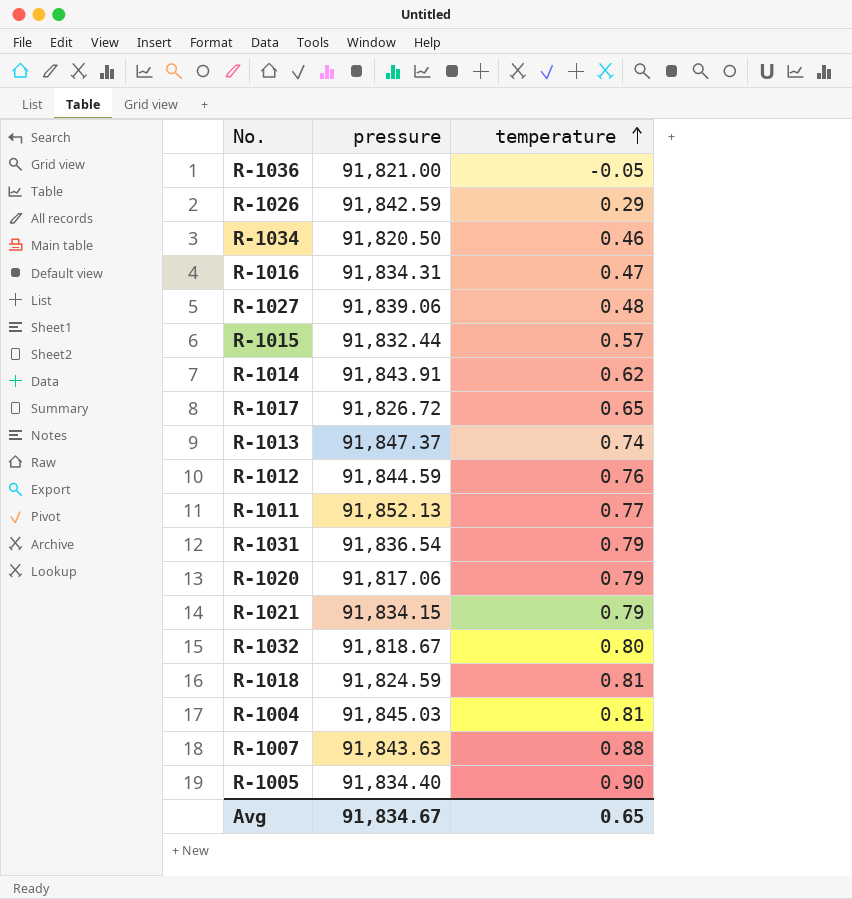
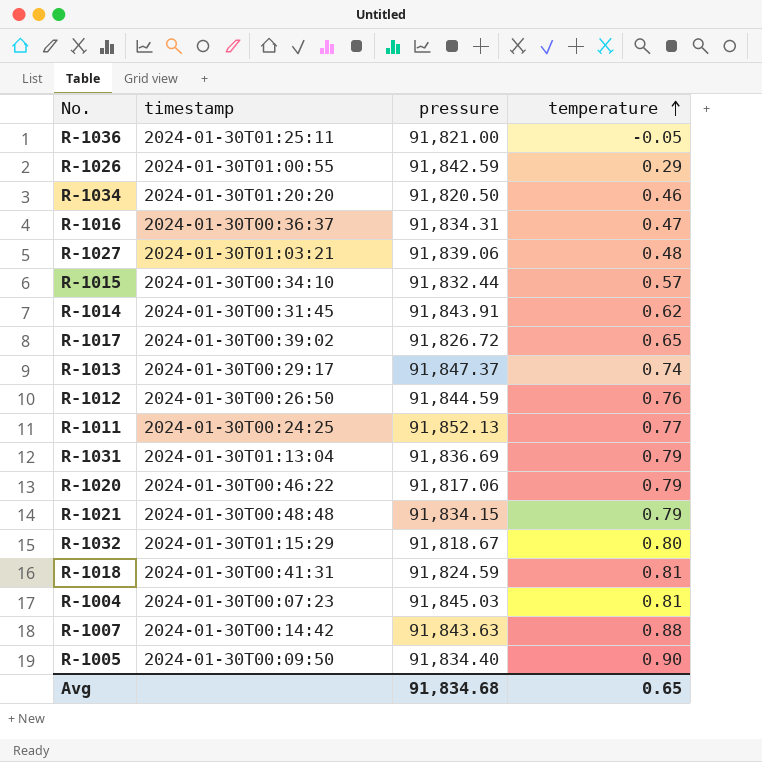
column timestamp | position: none -> 2
R-1031 | pressure: 91,836.54 -> 91,836.69
Avg | pressure: 91,834.67 -> 91,834.68

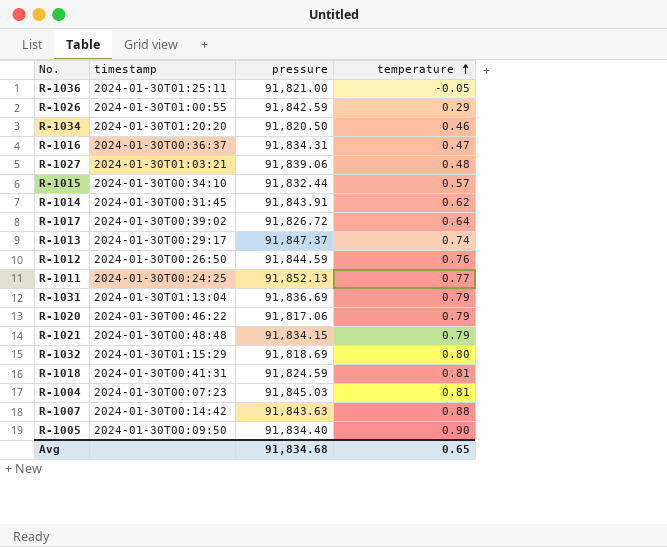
R-1017 | temperature: 0.65 -> 0.64
R-1032 | pressure: 91,818.67 -> 91,818.69

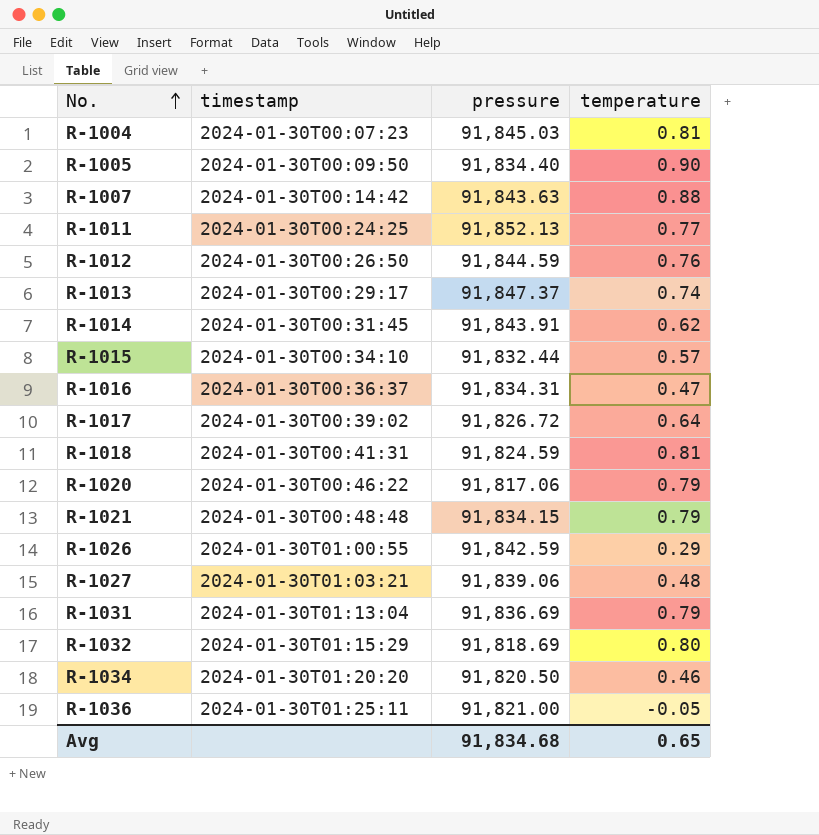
row order: temperature ascending -> No. ascending

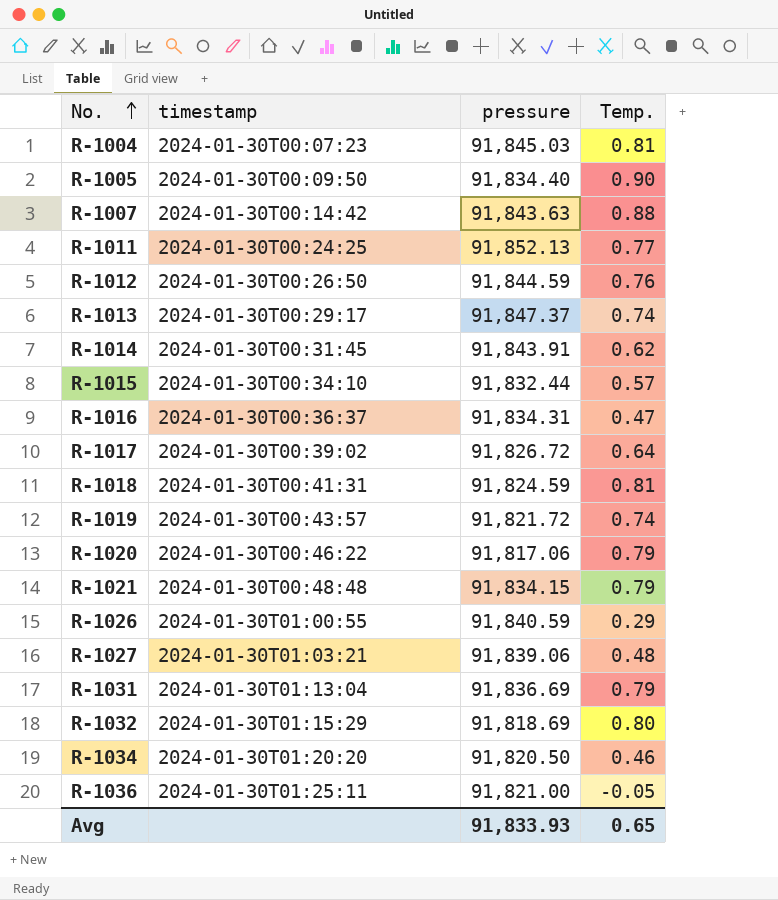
column name: temperature -> Temp.
row R-1019: none -> 2024-01-30T00:43:57 | 91,821.72 | 0.74
R-1026 | pressure: 91,842.59 -> 91,840.59
Avg | pressure: 91,834.68 -> 91,833.93

